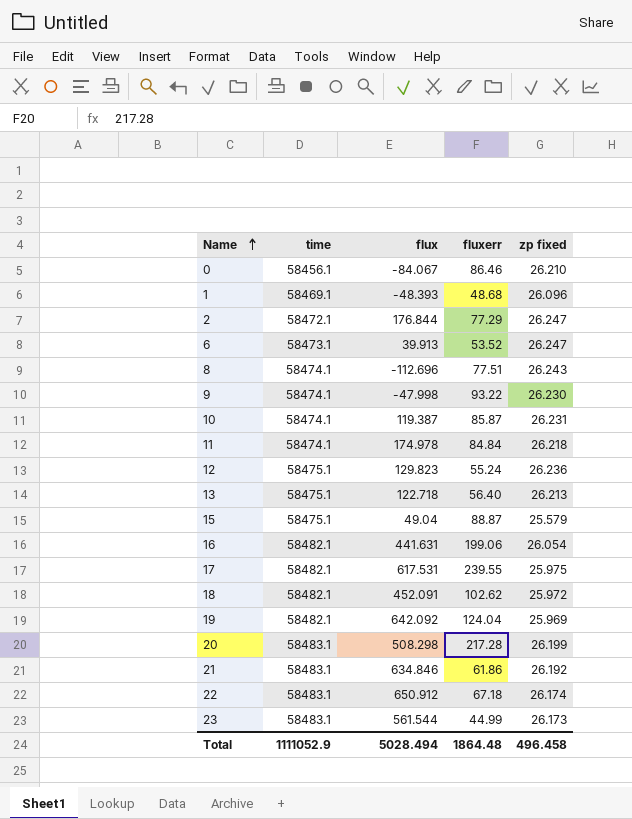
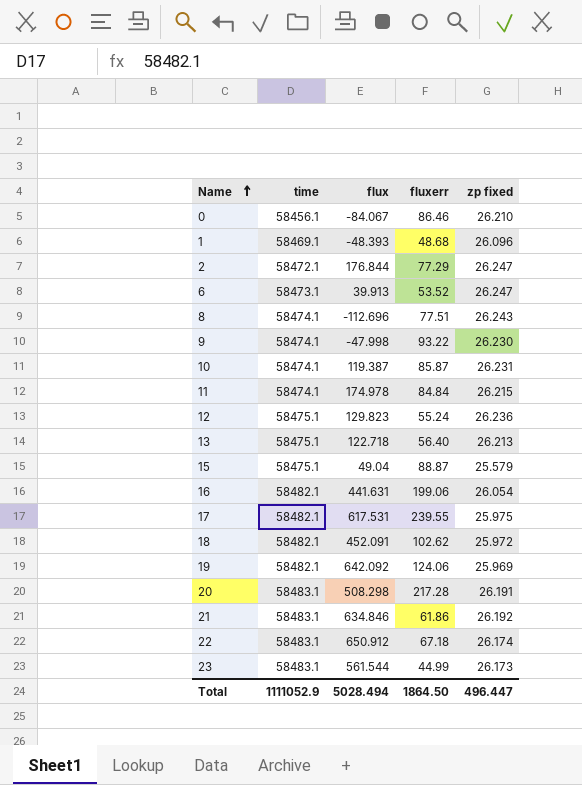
11 | zp fixed: 26.218 -> 26.215
19 | fluxerr: 124.04 -> 124.06
20 | zp fixed: 26.199 -> 26.191
Total | fluxerr: 1864.48 -> 1864.50
Total | zp fixed: 496.458 -> 496.447

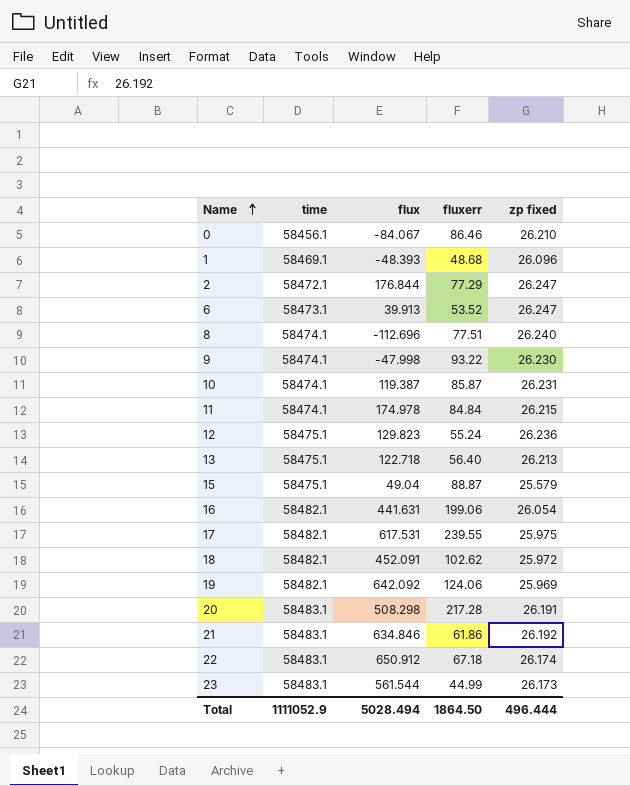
8 | zp fixed: 26.243 -> 26.240
Total | zp fixed: 496.447 -> 496.444

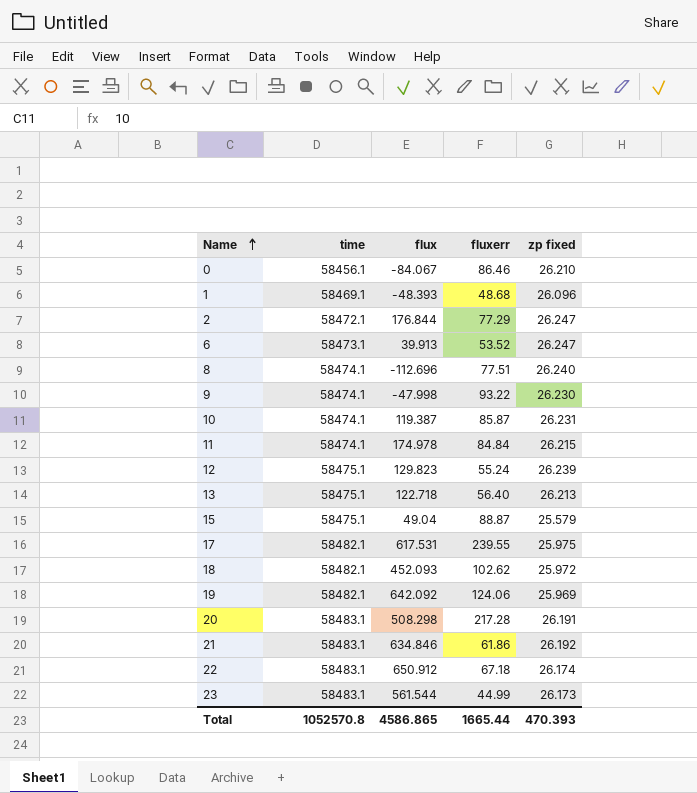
row 16: 58482.1 | 441.631 | 199.06 | 26.054 -> none
12 | zp fixed: 26.236 -> 26.239
18 | flux: 452.091 -> 452.093
Total | time: 1111052.9 -> 1052570.8
Total | flux: 5028.494 -> 4586.865
Total | fluxerr: 1864.50 -> 1665.44
Total | zp fixed: 496.444 -> 470.393

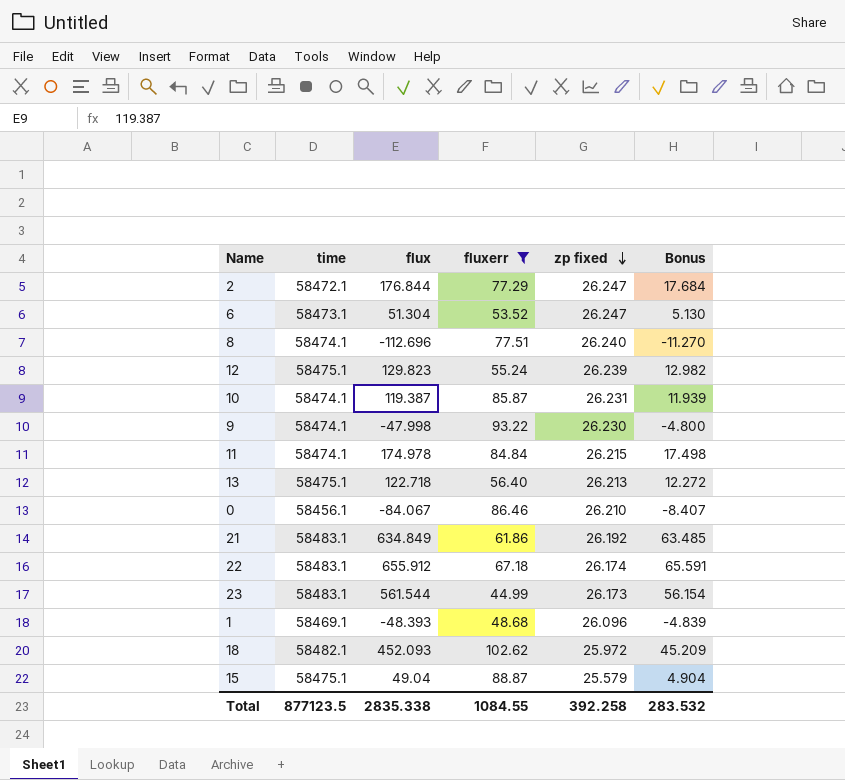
filter: none -> fluxerr <= 102.62
row order: Name ascending -> zp fixed descending
column Bonus | formula: none -> [flux] * 0.1
6 | flux: 39.913 -> 51.304
21 | flux: 634.846 -> 634.849
22 | flux: 650.912 -> 655.912
Total | time: 1052570.8 -> 877123.5
Total | flux: 4586.865 -> 2835.338
Total | fluxerr: 1665.44 -> 1084.55
Total | zp fixed: 470.393 -> 392.258

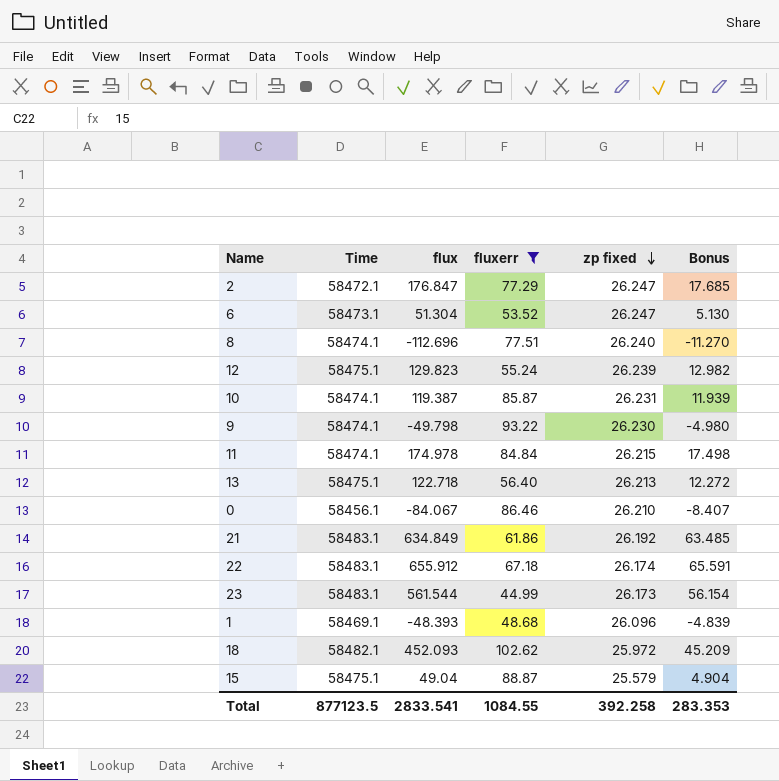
column name: time -> Time
2 | flux: 176.844 -> 176.847
2 | Bonus: 17.684 -> 17.685
9 | flux: -47.998 -> -49.798
9 | Bonus: -4.800 -> -4.980
Total | flux: 2835.338 -> 2833.541
Total | Bonus: 283.532 -> 283.353

